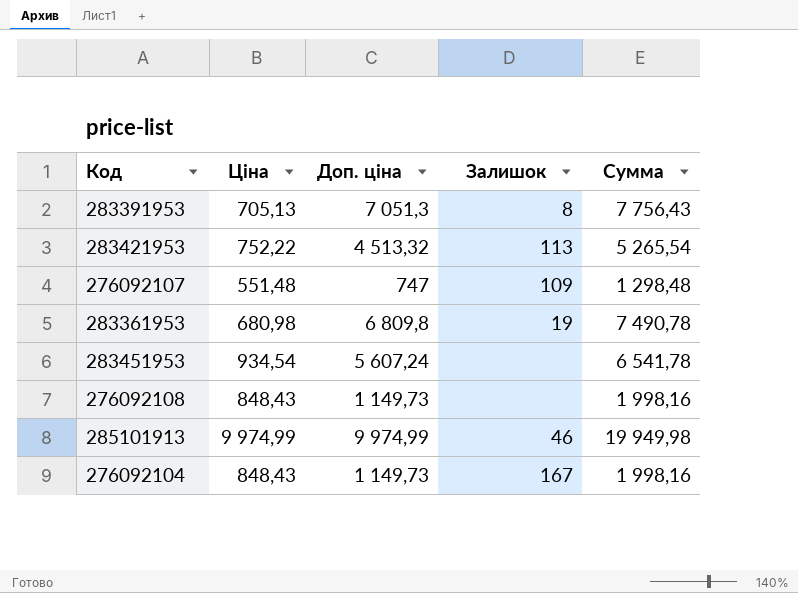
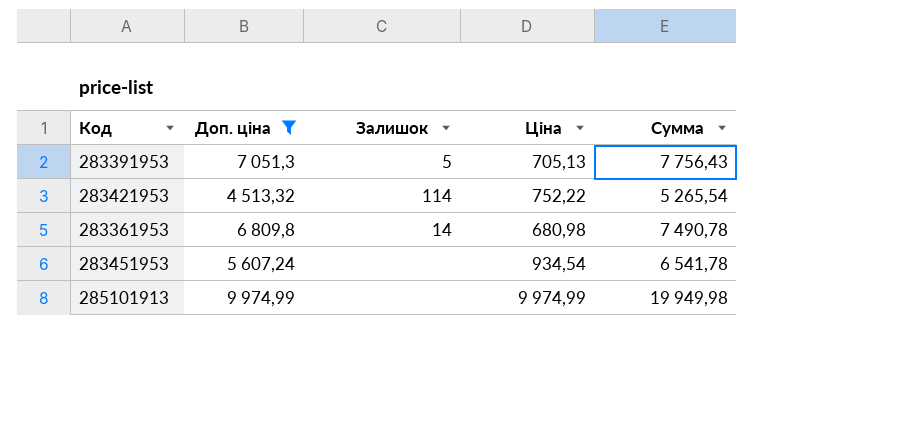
filter: none -> Доп. ціна >= 4 513,32
column Ціна | position: 2 -> 4
283391953 | Залишок: 8 -> 5
283421953 | Залишок: 113 -> 114
283361953 | Залишок: 19 -> 14
285101913 | Залишок: 46 -> none

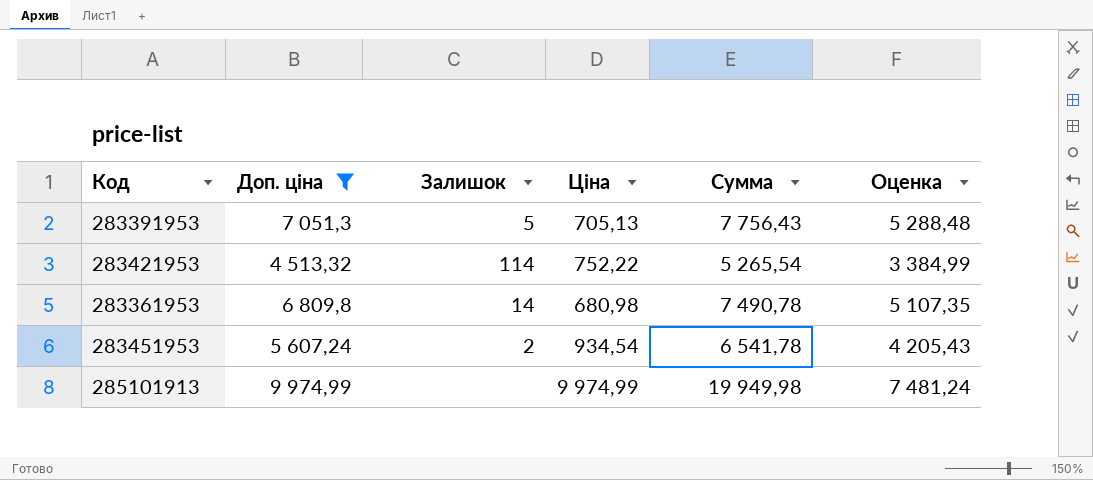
column Оценка | formula: none -> [Доп. ціна] * 0,75
283451953 | Залишок: none -> 2

